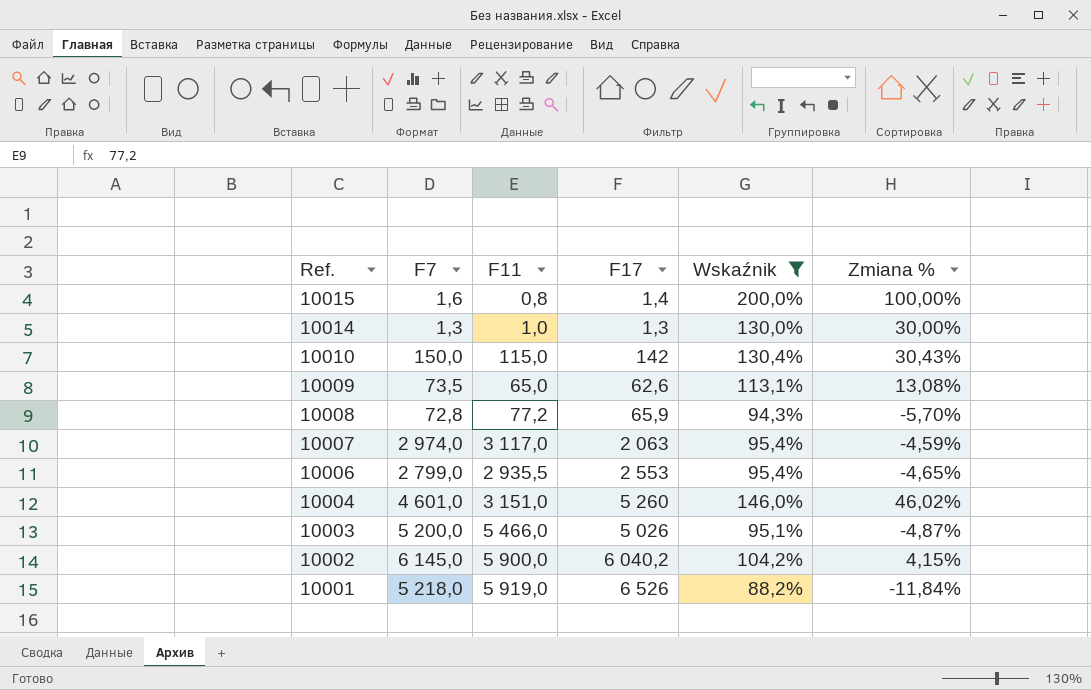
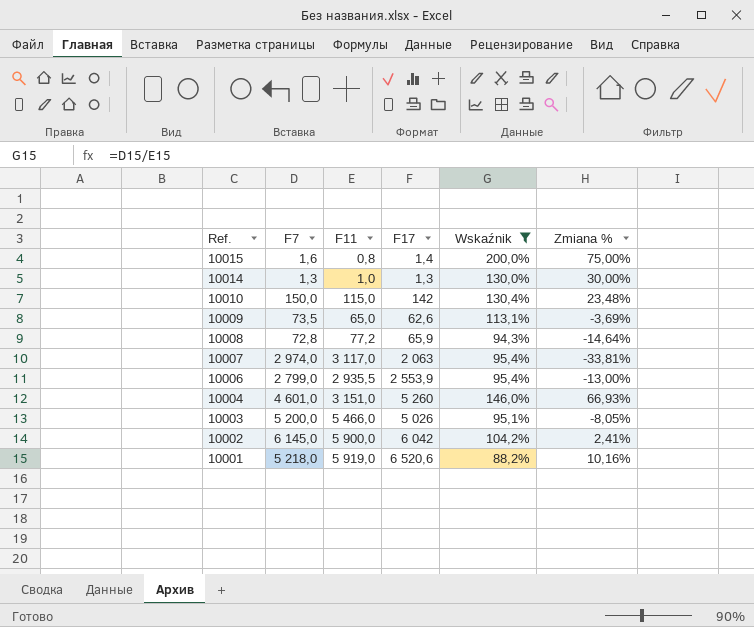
column Zmiana % | formula: ([F7] - [F11]) / [F11] -> ([F17] - [F11]) / [F11]
10006 | F17: 2 553 -> 2 553,9
10002 | F17: 6 040,2 -> 6 042
10001 | F17: 6 526 -> 6 520,6

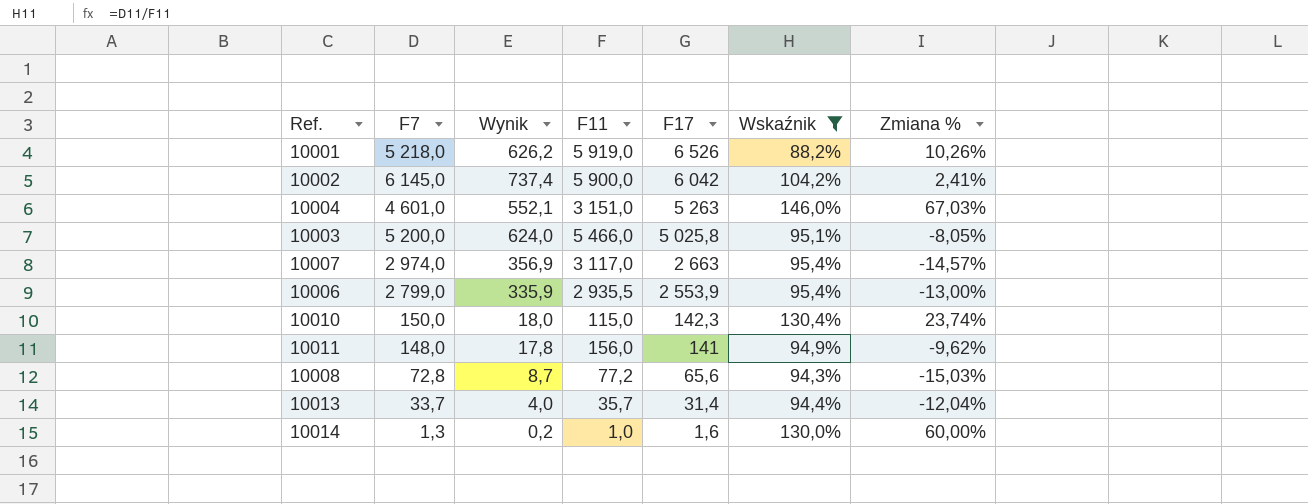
row order: Ref. descending -> F17 descending
column Wynik | formula: none -> [F7] * 0,12
row 10015: 1,6 | 0,8 | 1,4 | 200,0% | 75,00% -> none
row 10009: 73,5 | 65,0 | 62,6 | 113,1% | -3,69% -> none
10001 | F17: 6 520,6 -> 6 526
10001 | Zmiana %: 10,16% -> 10,26%
10004 | F17: 5 260 -> 5 263
10004 | Zmiana %: 66,93% -> 67,03%
10003 | F17: 5 026 -> 5 025,8
10007 | F17: 2 063 -> 2 663
10007 | Zmiana %: -33,81% -> -14,57%
10010 | F17: 142 -> 142,3
10010 | Zmiana %: 23,48% -> 23,74%
row 10011: none -> 148,0 | 17,8 | 156,0 | 141 | 94,9% | -9,62%
10008 | F17: 65,9 -> 65,6
10008 | Zmiana %: -14,64% -> -15,03%
row 10013: none -> 33,7 | 4,0 | 35,7 | 31,4 | 94,4% | -12,04%
10014 | F17: 1,3 -> 1,6
10014 | Zmiana %: 30,00% -> 60,00%

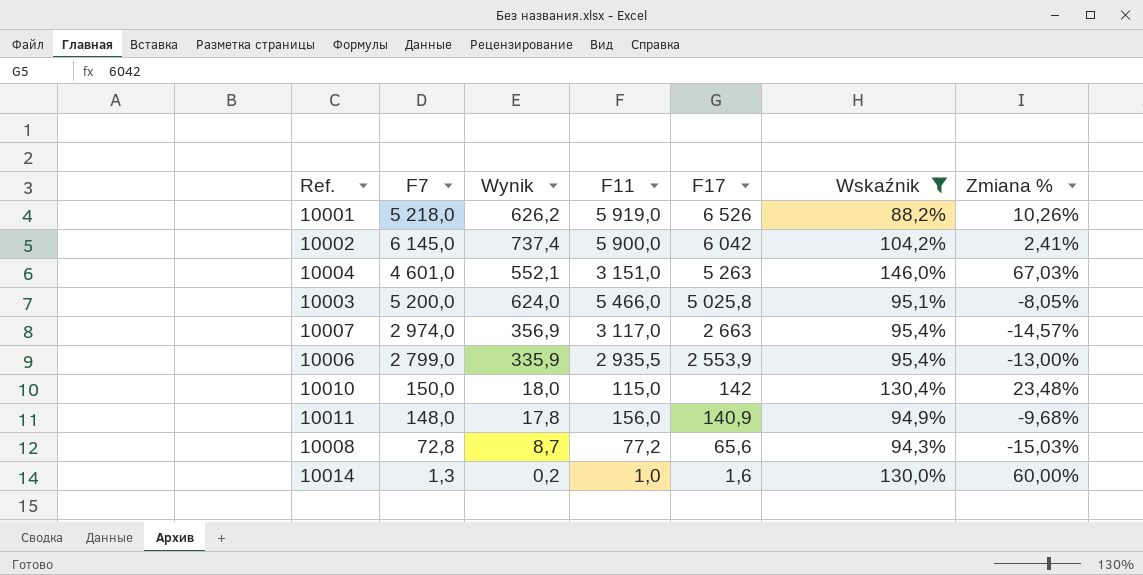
row 10013: 33,7 | 4,0 | 35,7 | 31,4 | 94,4% | -12,04% -> none
10010 | F17: 142,3 -> 142
10010 | Zmiana %: 23,74% -> 23,48%
10011 | F17: 141 -> 140,9
10011 | Zmiana %: -9,62% -> -9,68%

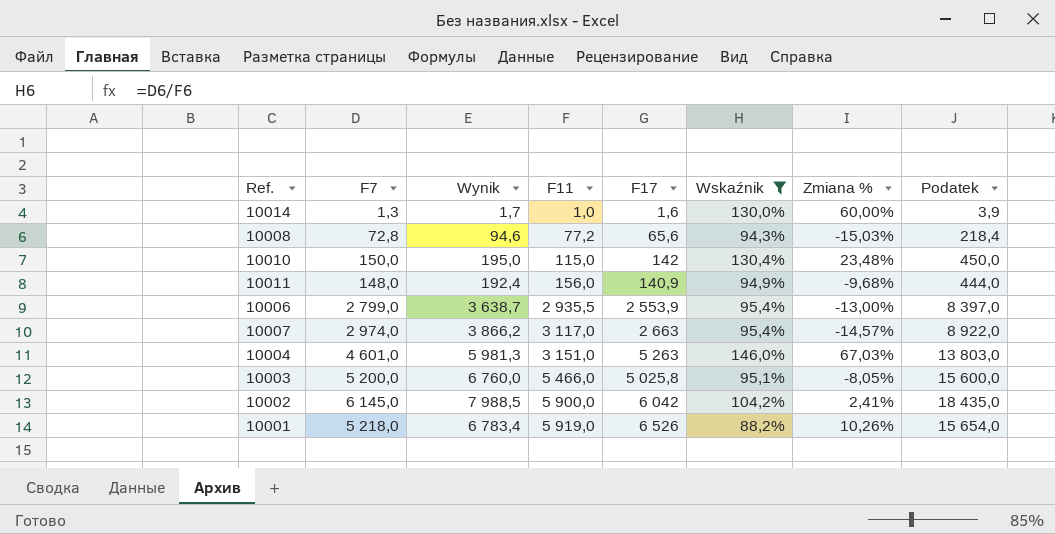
row order: F17 descending -> F11 ascending
column Wynik | formula: [F7] * 0,12 -> [F7] * 1,3
column Podatek | formula: none -> [F7] * 3

